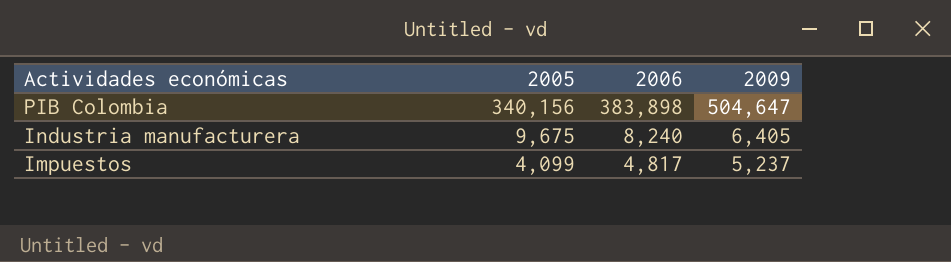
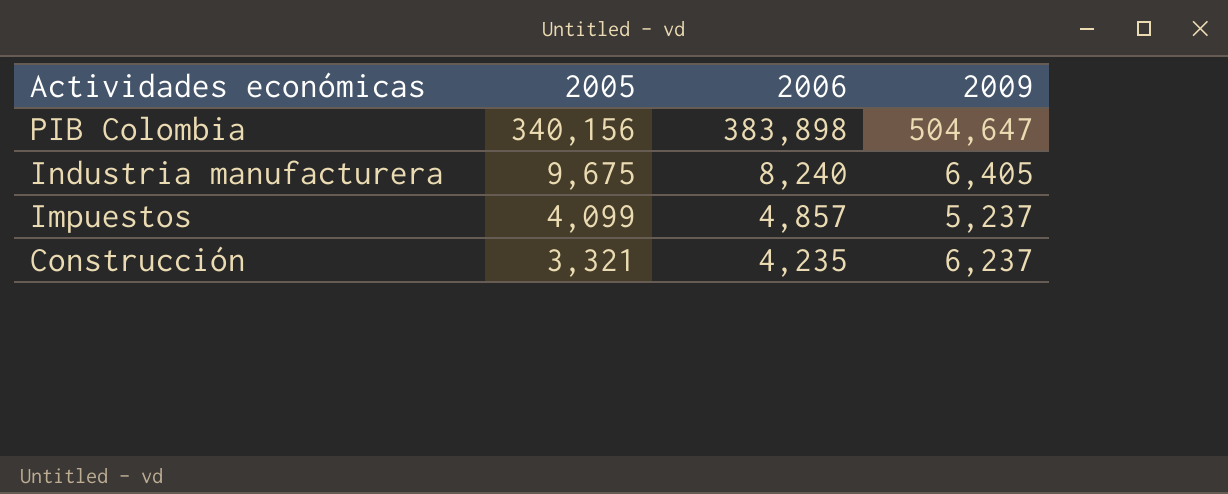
Impuestos | 2006: 4,817 -> 4,857
row Construcción: none -> 3,321 | 4,235 | 6,237

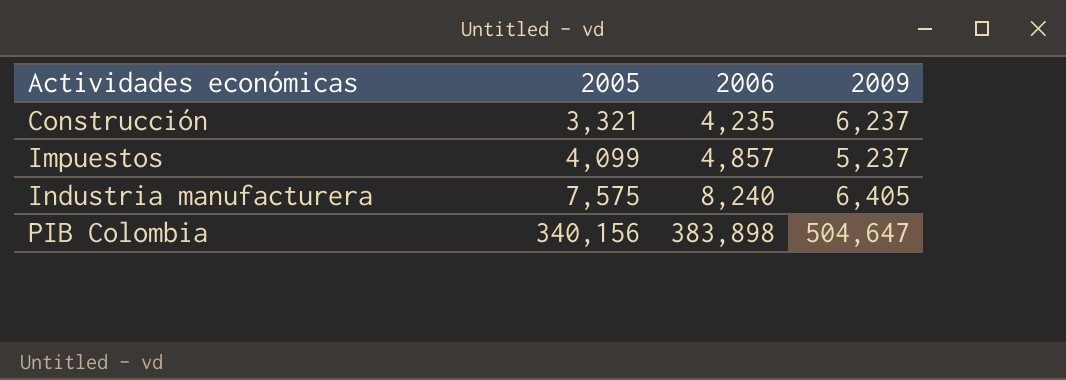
row order: Actividades económicas descending -> Actividades económicas ascending
Industria manufacturera | 2005: 9,675 -> 7,575

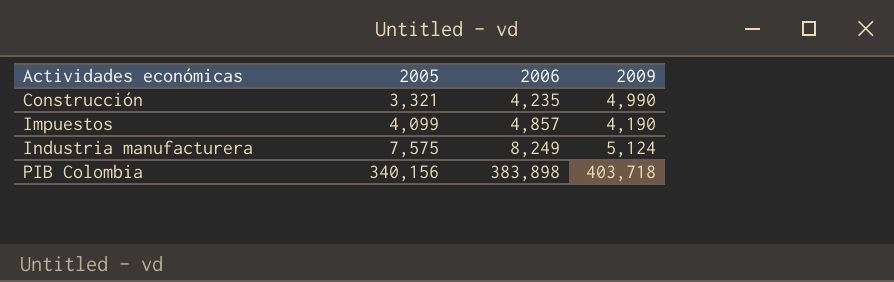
Construcción | 2009: 6,237 -> 4,990
Impuestos | 2009: 5,237 -> 4,190
Industria manufacturera | 2006: 8,240 -> 8,249
Industria manufacturera | 2009: 6,405 -> 5,124
PIB Colombia | 2009: 504,647 -> 403,718

